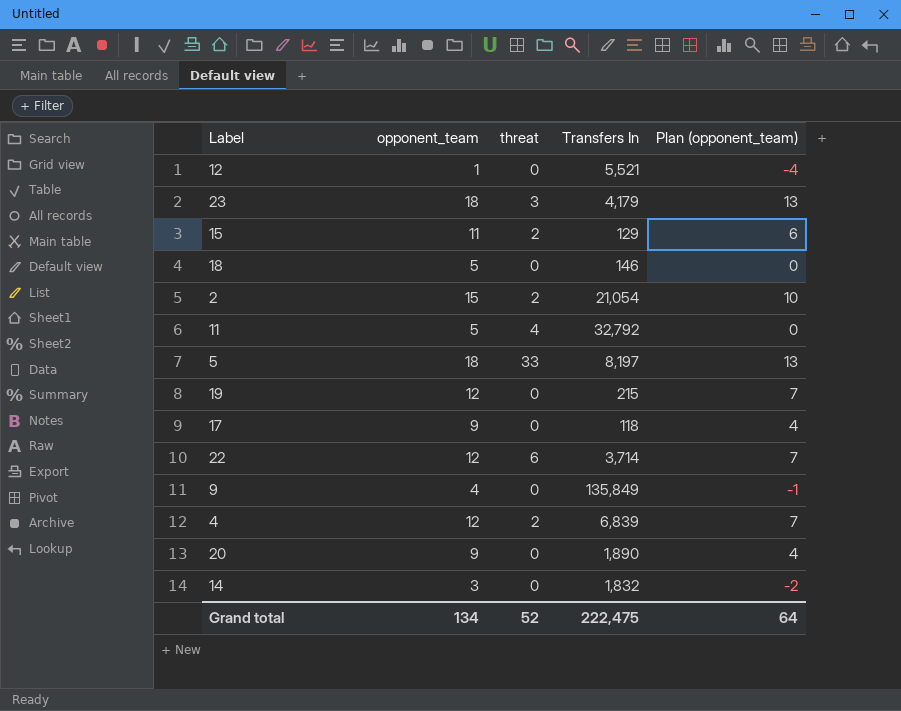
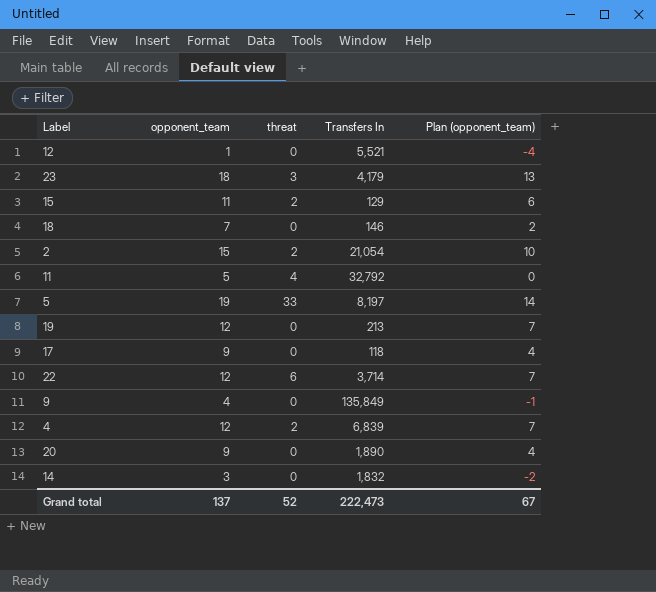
18 | opponent_team: 5 -> 7
18 | Plan (opponent_team): 0 -> 2
5 | opponent_team: 18 -> 19
5 | Plan (opponent_team): 13 -> 14
19 | Transfers In: 215 -> 213
Grand total | opponent_team: 134 -> 137
Grand total | Transfers In: 222,475 -> 222,473
Grand total | Plan (opponent_team): 64 -> 67

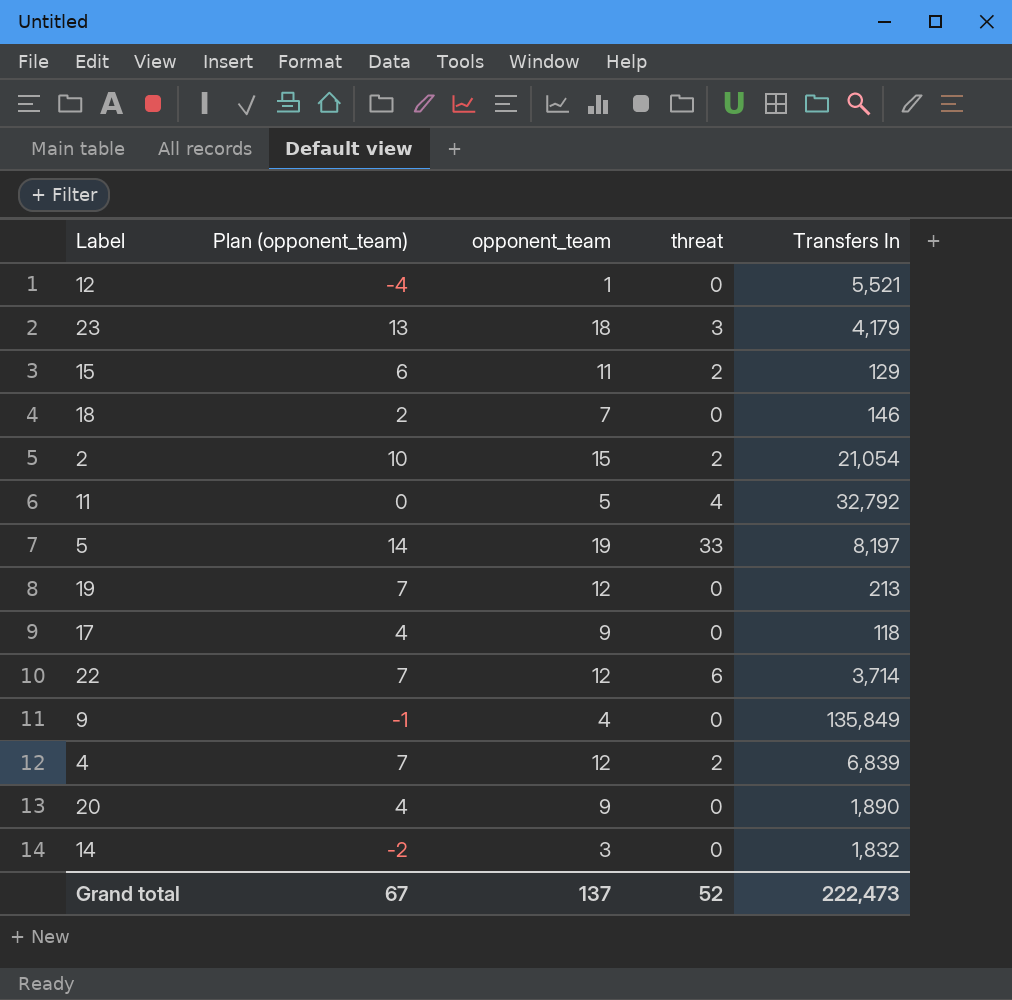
column Plan (opponent_team) | position: 5 -> 2

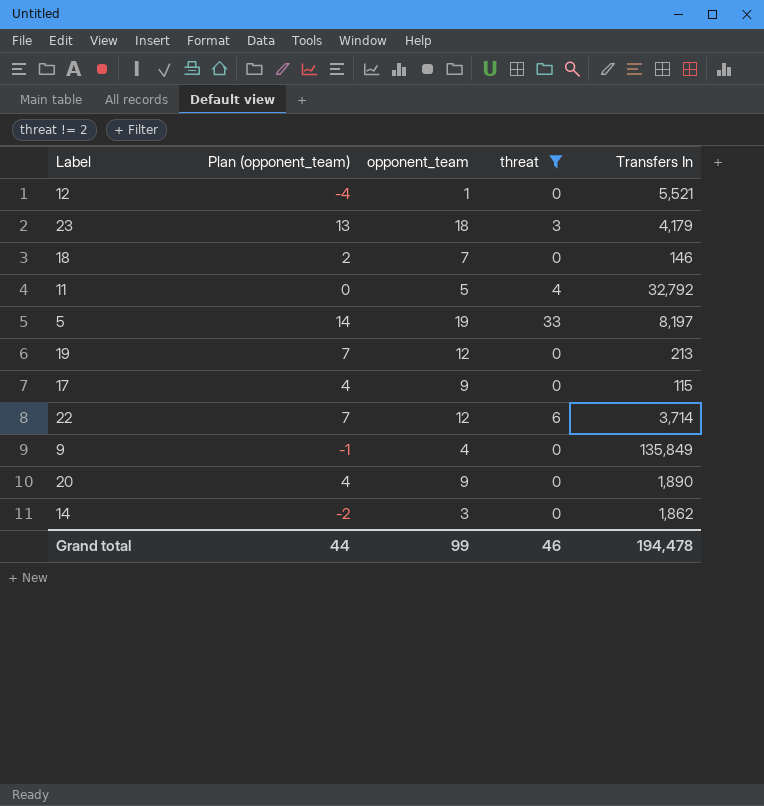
filter: none -> threat != 2
17 | Transfers In: 118 -> 115
14 | Transfers In: 1,832 -> 1,862
Grand total | Plan (opponent_team): 67 -> 44
Grand total | opponent_team: 137 -> 99
Grand total | threat: 52 -> 46
Grand total | Transfers In: 222,473 -> 194,478

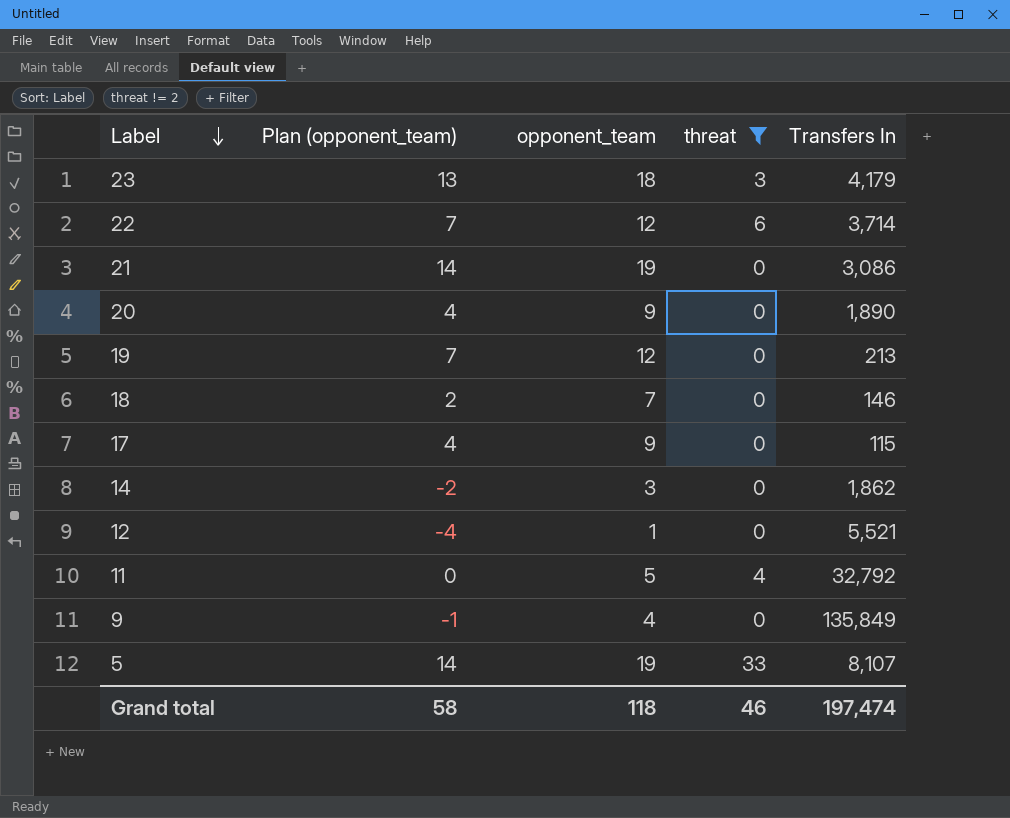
row order: none -> Label descending
row 21: none -> 14 | 19 | 0 | 3,086
5 | Transfers In: 8,197 -> 8,107
Grand total | Plan (opponent_team): 44 -> 58
Grand total | opponent_team: 99 -> 118
Grand total | Transfers In: 194,478 -> 197,474

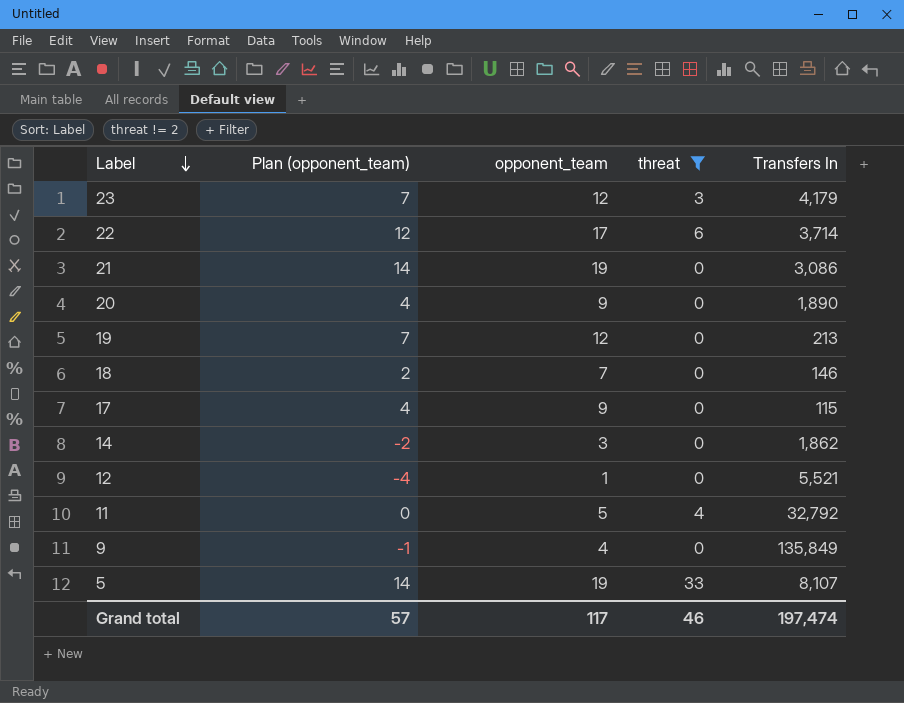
23 | Plan (opponent_team): 13 -> 7
23 | opponent_team: 18 -> 12
22 | Plan (opponent_team): 7 -> 12
22 | opponent_team: 12 -> 17
Grand total | Plan (opponent_team): 58 -> 57
Grand total | opponent_team: 118 -> 117

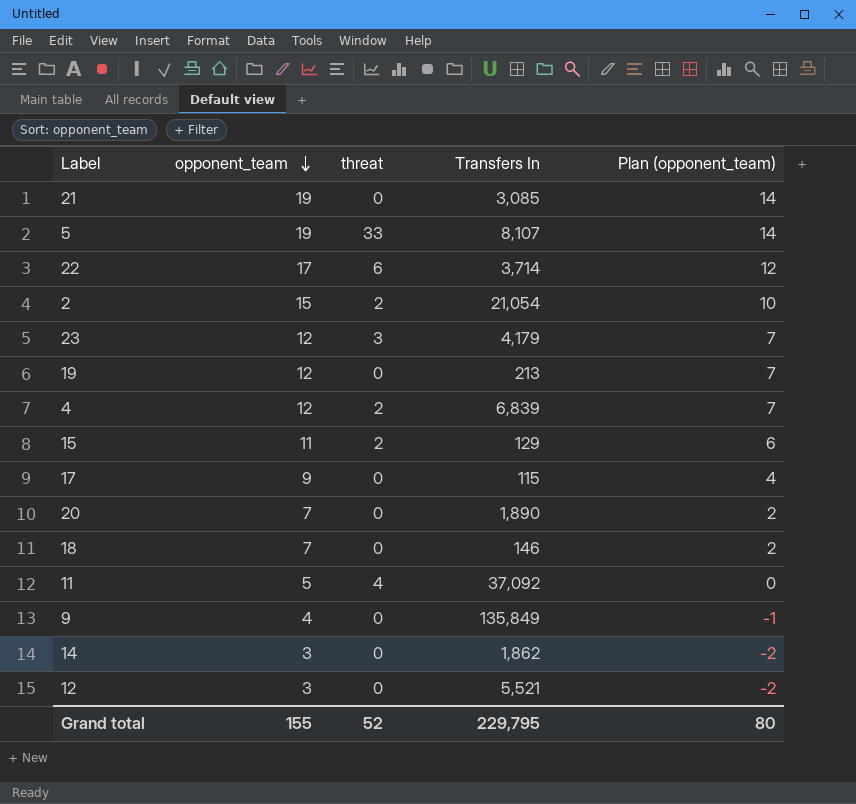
filter: threat != 2 -> none
row order: Label descending -> opponent_team descending
column Plan (opponent_team) | position: 2 -> 5
21 | Transfers In: 3,086 -> 3,085
20 | opponent_team: 9 -> 7
20 | Plan (opponent_team): 4 -> 2
11 | Transfers In: 32,792 -> 37,092
12 | opponent_team: 1 -> 3
12 | Plan (opponent_team): -4 -> -2
Grand total | opponent_team: 117 -> 155
Grand total | threat: 46 -> 52
Grand total | Transfers In: 197,474 -> 229,795
Grand total | Plan (opponent_team): 57 -> 80

